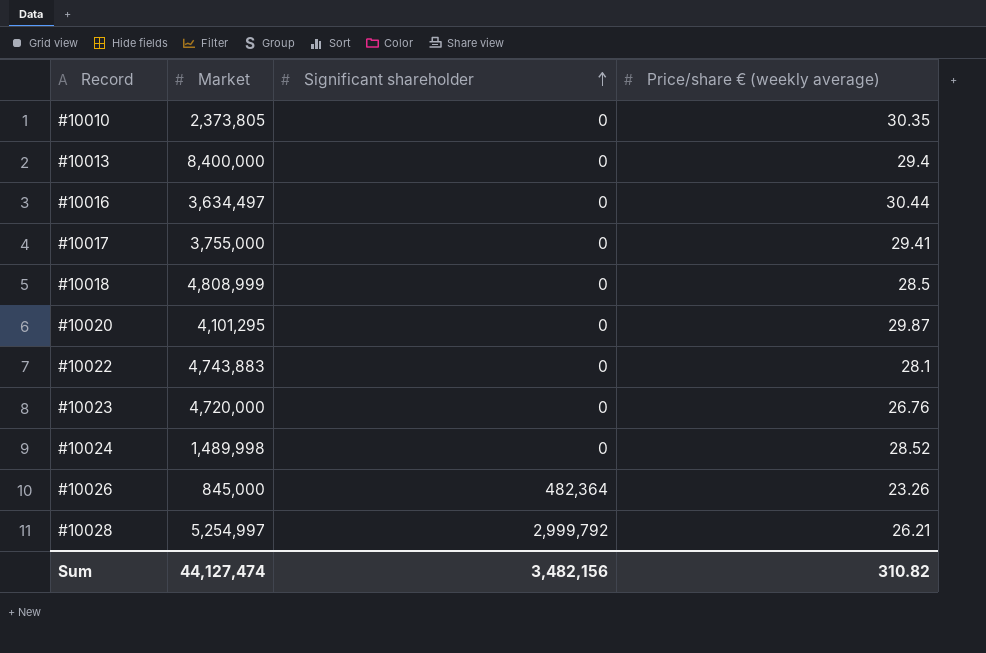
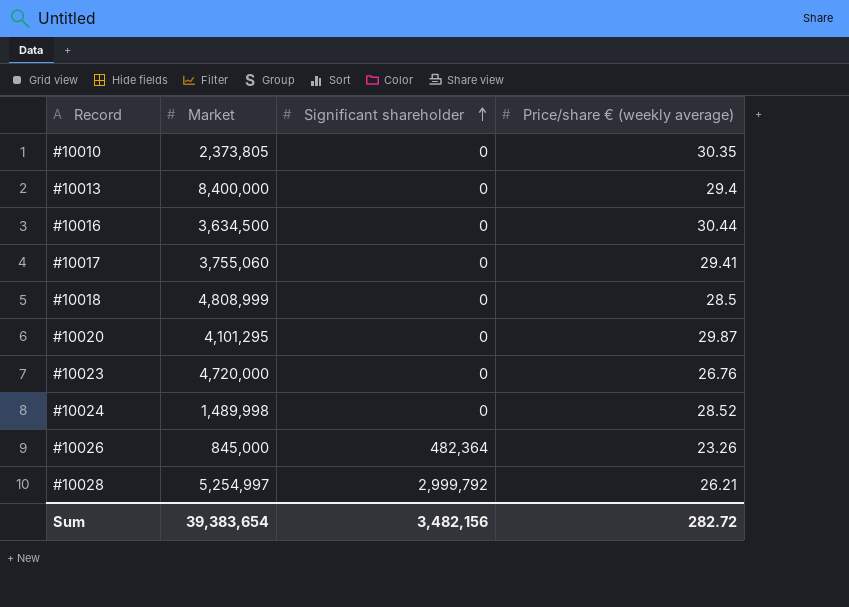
row #10022: 4,743,883 | 0 | 28.1 -> none
#10016 | Market: 3,634,497 -> 3,634,500
#10017 | Market: 3,755,000 -> 3,755,060
Sum | Market: 44,127,474 -> 39,383,654
Sum | Price/share € (weekly average): 310.82 -> 282.72

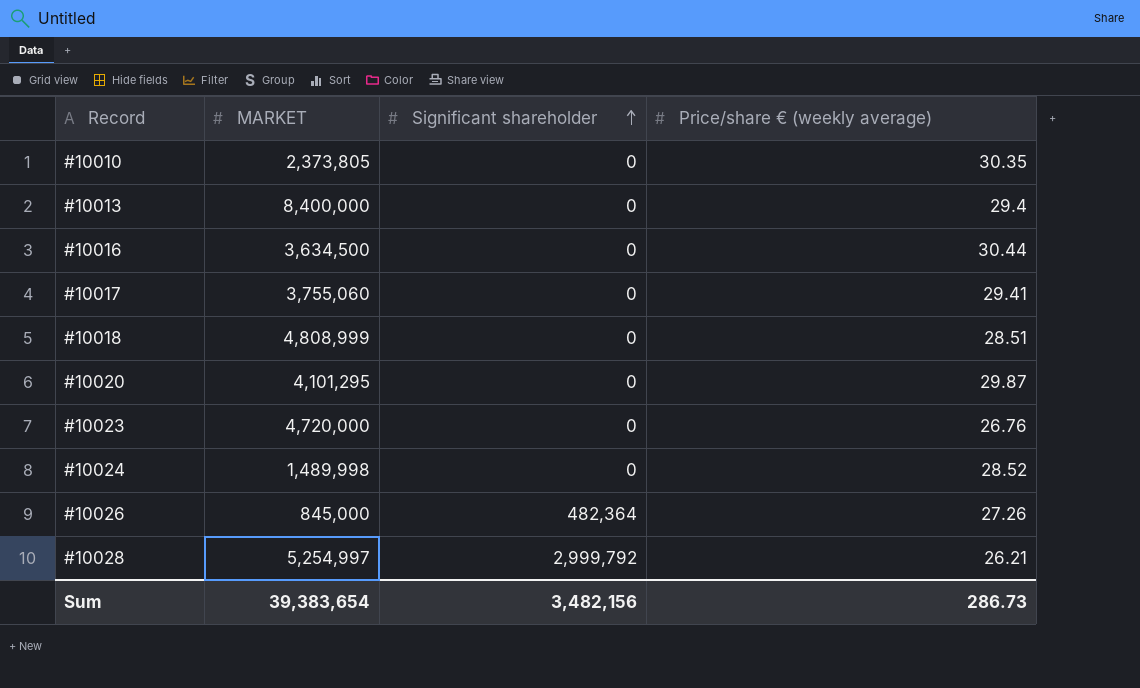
column name: Market -> MARKET
#10018 | Price/share € (weekly average): 28.5 -> 28.51
#10026 | Price/share € (weekly average): 23.26 -> 27.26
Sum | Price/share € (weekly average): 282.72 -> 286.73

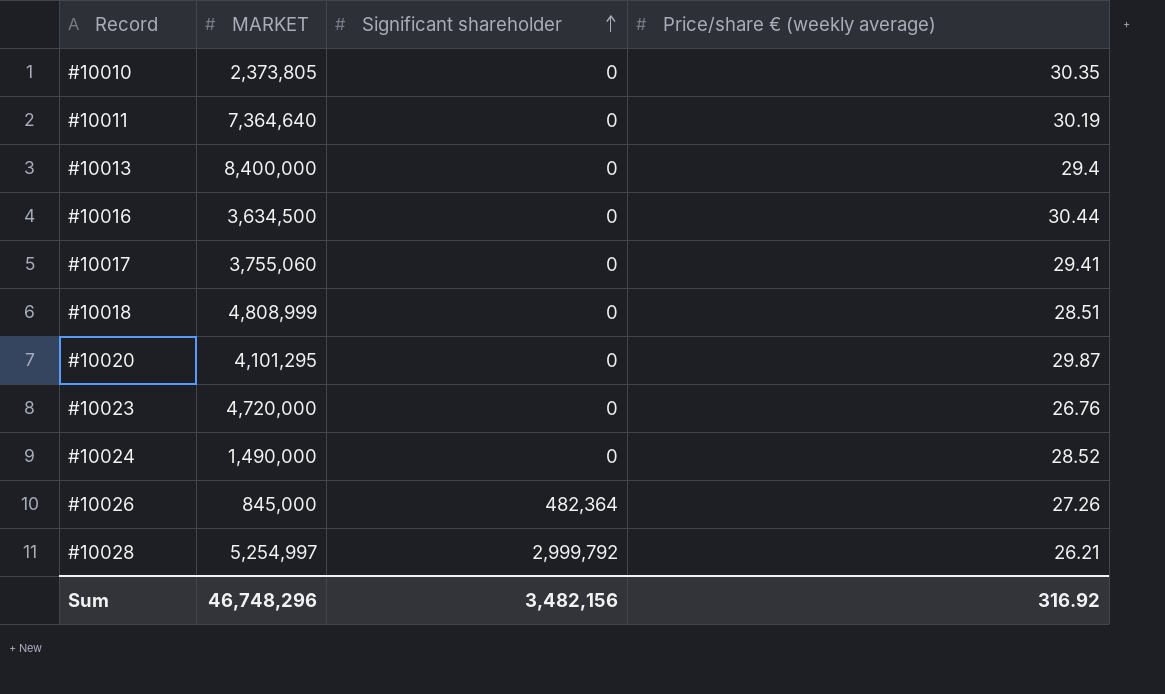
row #10011: none -> 7,364,640 | 0 | 30.19
#10024 | MARKET: 1,489,998 -> 1,490,000
Sum | MARKET: 39,383,654 -> 46,748,296
Sum | Price/share € (weekly average): 286.73 -> 316.92

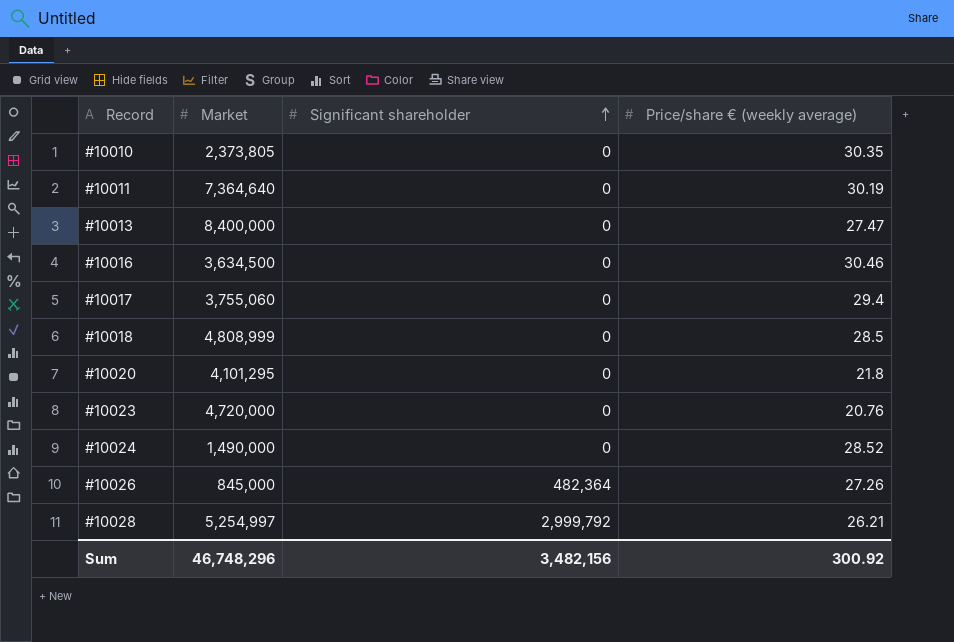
column name: MARKET -> Market
#10013 | Price/share € (weekly average): 29.4 -> 27.47
#10016 | Price/share € (weekly average): 30.44 -> 30.46
#10017 | Price/share € (weekly average): 29.41 -> 29.4
#10018 | Price/share € (weekly average): 28.51 -> 28.5
#10020 | Price/share € (weekly average): 29.87 -> 21.8
#10023 | Price/share € (weekly average): 26.76 -> 20.76
Sum | Price/share € (weekly average): 316.92 -> 300.92

